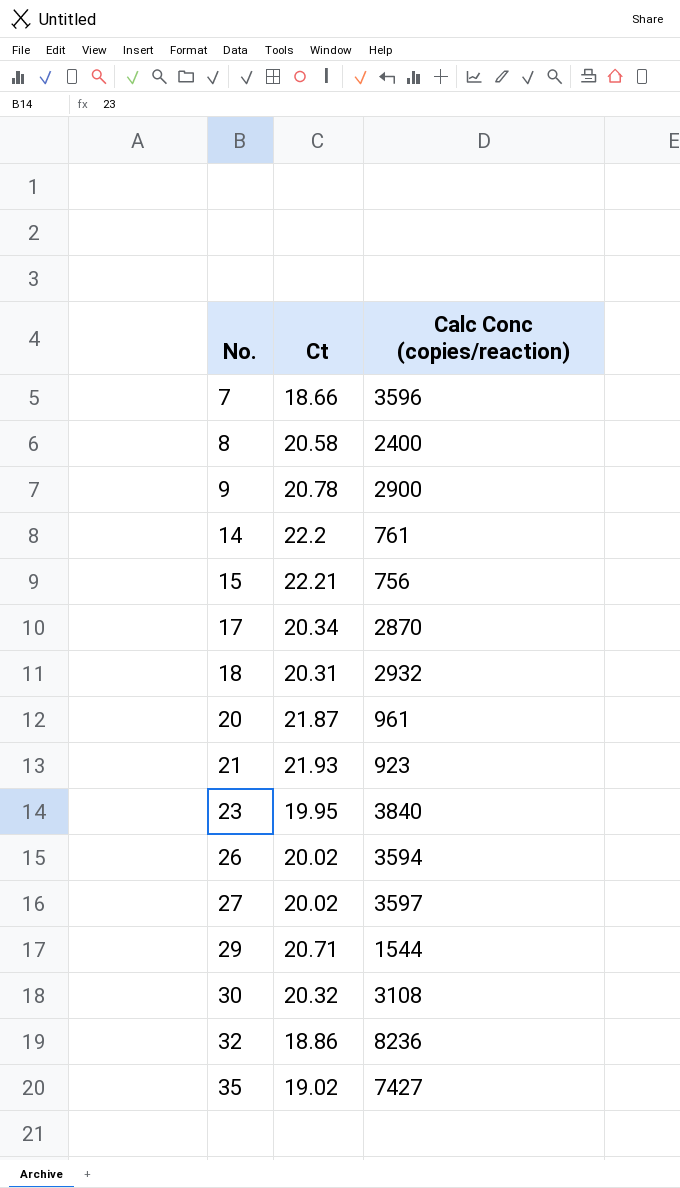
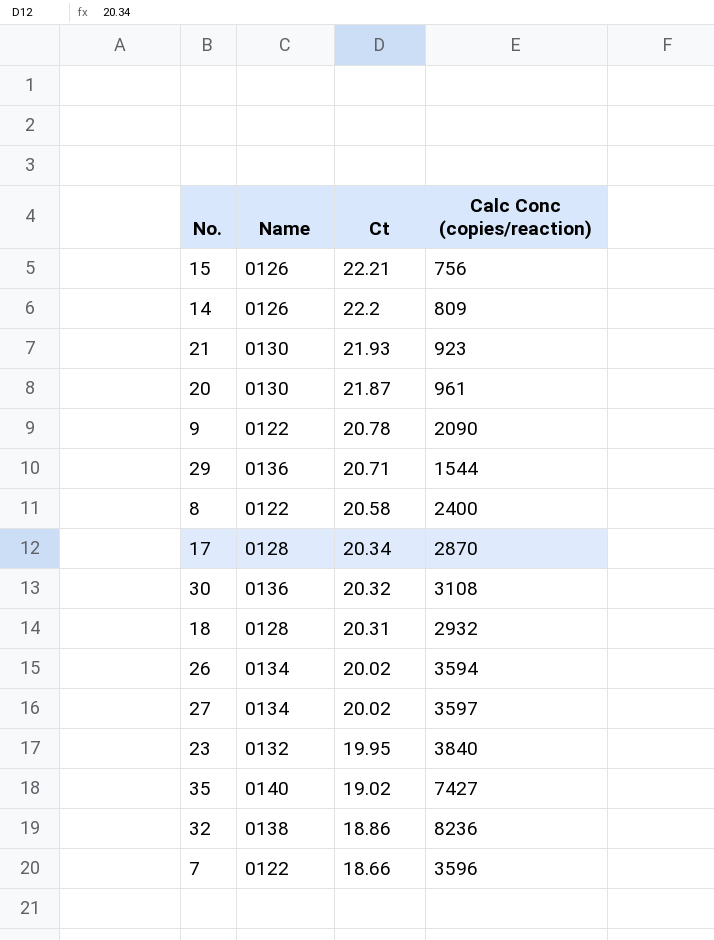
row order: No. ascending -> Ct descending
column Name | position: none -> 2
14 | Calc Conc (copies/reaction): 761 -> 809
9 | Calc Conc (copies/reaction): 2900 -> 2090

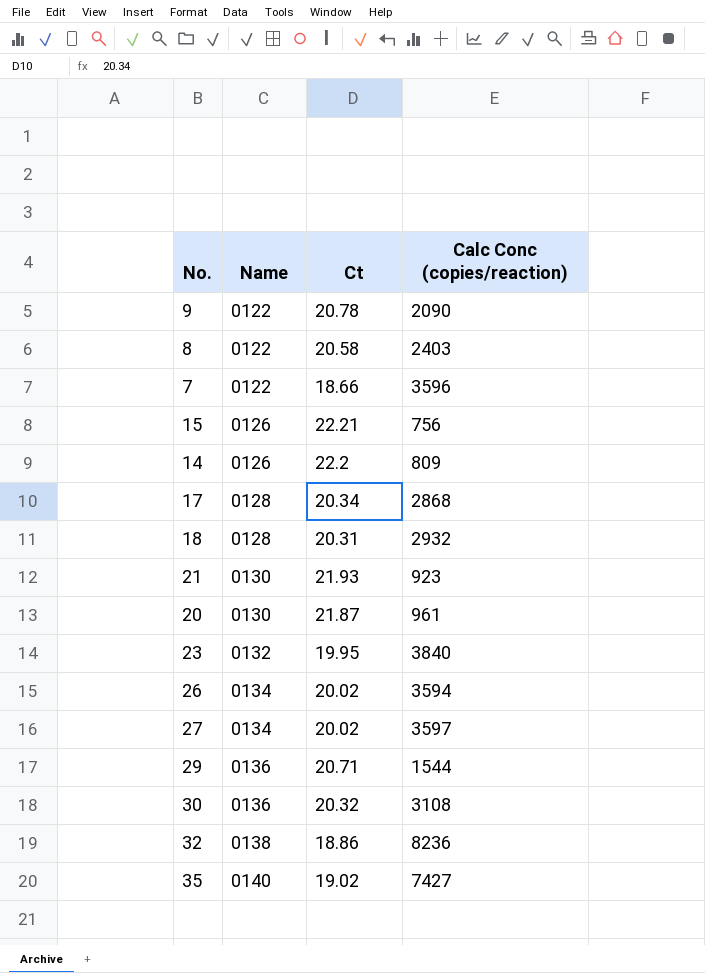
row order: Ct descending -> Name ascending
8 | Calc Conc (copies/reaction): 2400 -> 2403
17 | Calc Conc (copies/reaction): 2870 -> 2868

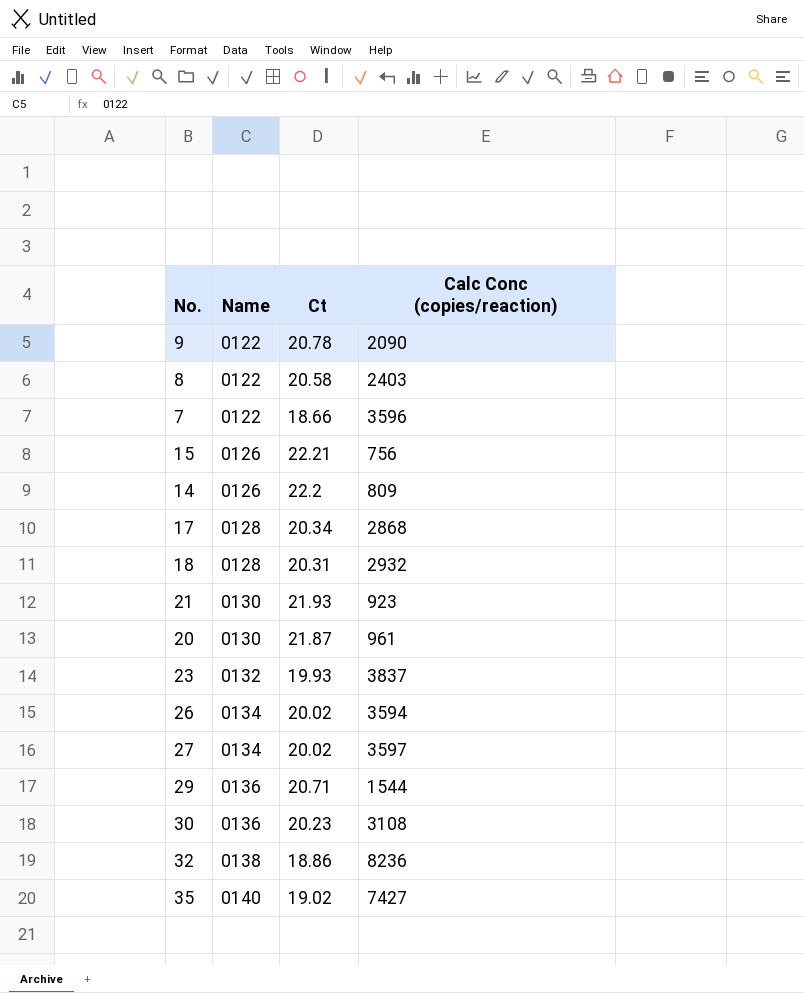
23 | Ct: 19.95 -> 19.93
23 | Calc Conc (copies/reaction): 3840 -> 3837
30 | Ct: 20.32 -> 20.23

